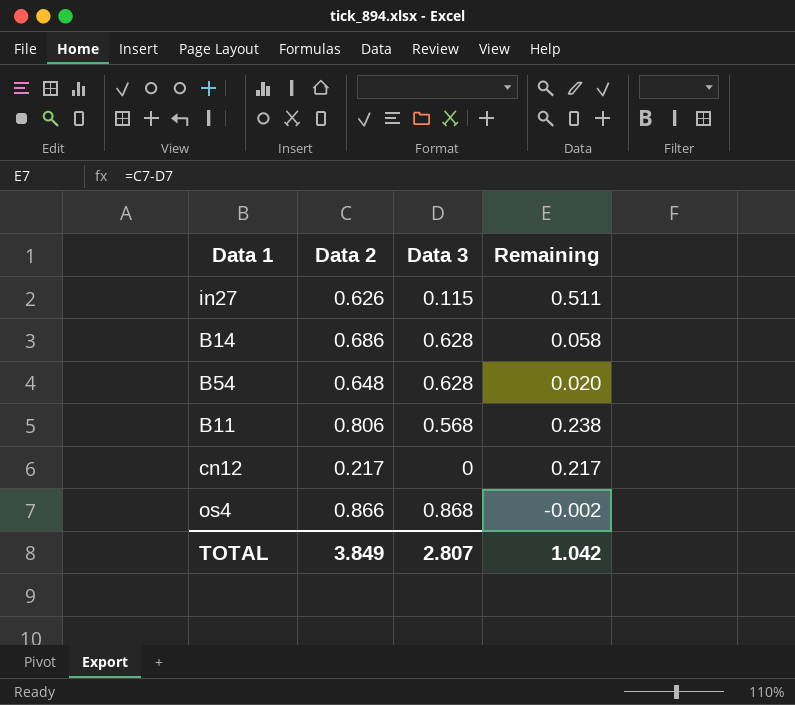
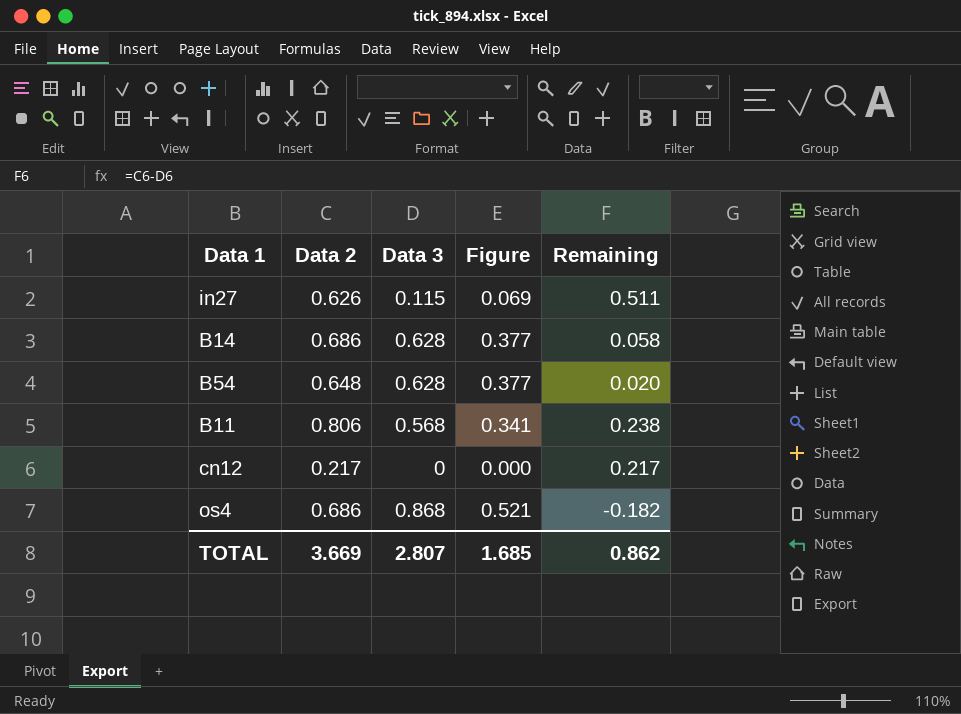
column Figure | formula: none -> [Data 3] * 0.6
os4 | Data 2: 0.866 -> 0.686
os4 | Remaining: -0.002 -> -0.182
TOTAL | Data 2: 3.849 -> 3.669
TOTAL | Remaining: 1.042 -> 0.862

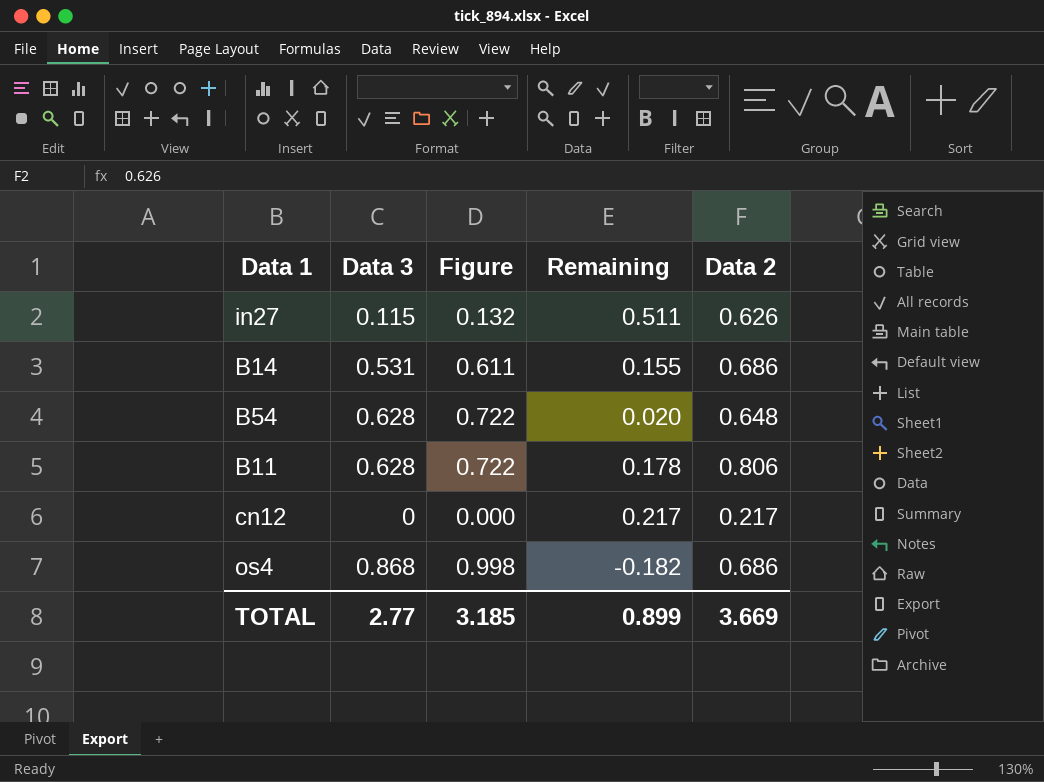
column Figure | formula: [Data 3] * 0.6 -> [Data 3] * 1.15
column Data 2 | position: 2 -> 5
B14 | Data 3: 0.628 -> 0.531
B14 | Remaining: 0.058 -> 0.155
B11 | Data 3: 0.568 -> 0.628
B11 | Remaining: 0.238 -> 0.178
TOTAL | Data 3: 2.807 -> 2.77
TOTAL | Figure: 1.685 -> 3.185
TOTAL | Remaining: 0.862 -> 0.899

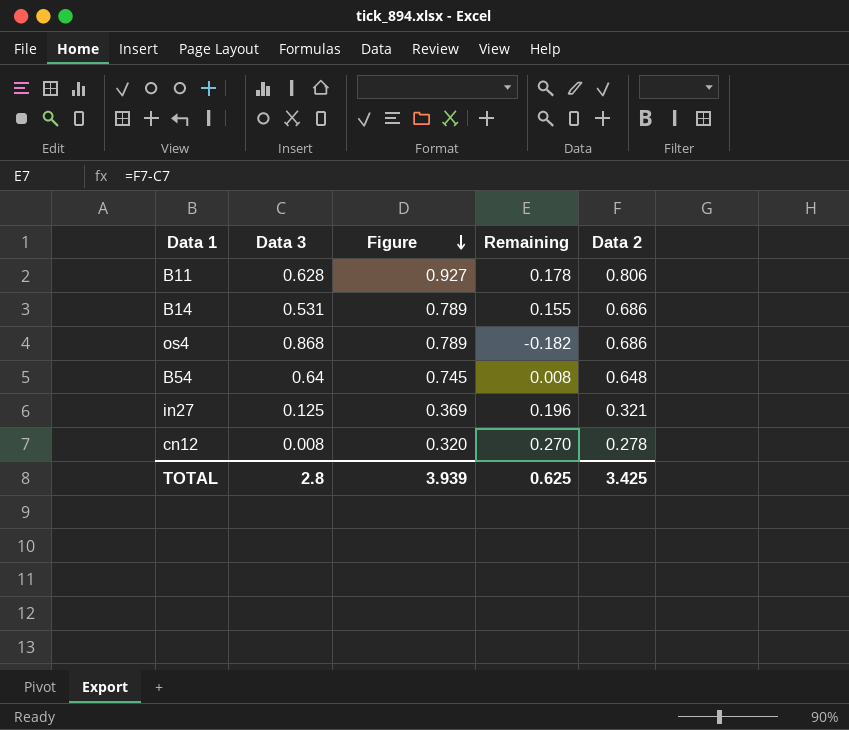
row order: none -> Figure descending
column Figure | formula: [Data 3] * 1.15 -> [Data 2] * 1.15
B54 | Data 3: 0.628 -> 0.64
B54 | Remaining: 0.020 -> 0.008
in27 | Data 3: 0.115 -> 0.125
in27 | Remaining: 0.511 -> 0.196
in27 | Data 2: 0.626 -> 0.321
cn12 | Data 3: 0 -> 0.008
cn12 | Remaining: 0.217 -> 0.270
cn12 | Data 2: 0.217 -> 0.278
TOTAL | Data 3: 2.77 -> 2.8
TOTAL | Figure: 3.185 -> 3.939
TOTAL | Remaining: 0.899 -> 0.625
TOTAL | Data 2: 3.669 -> 3.425

